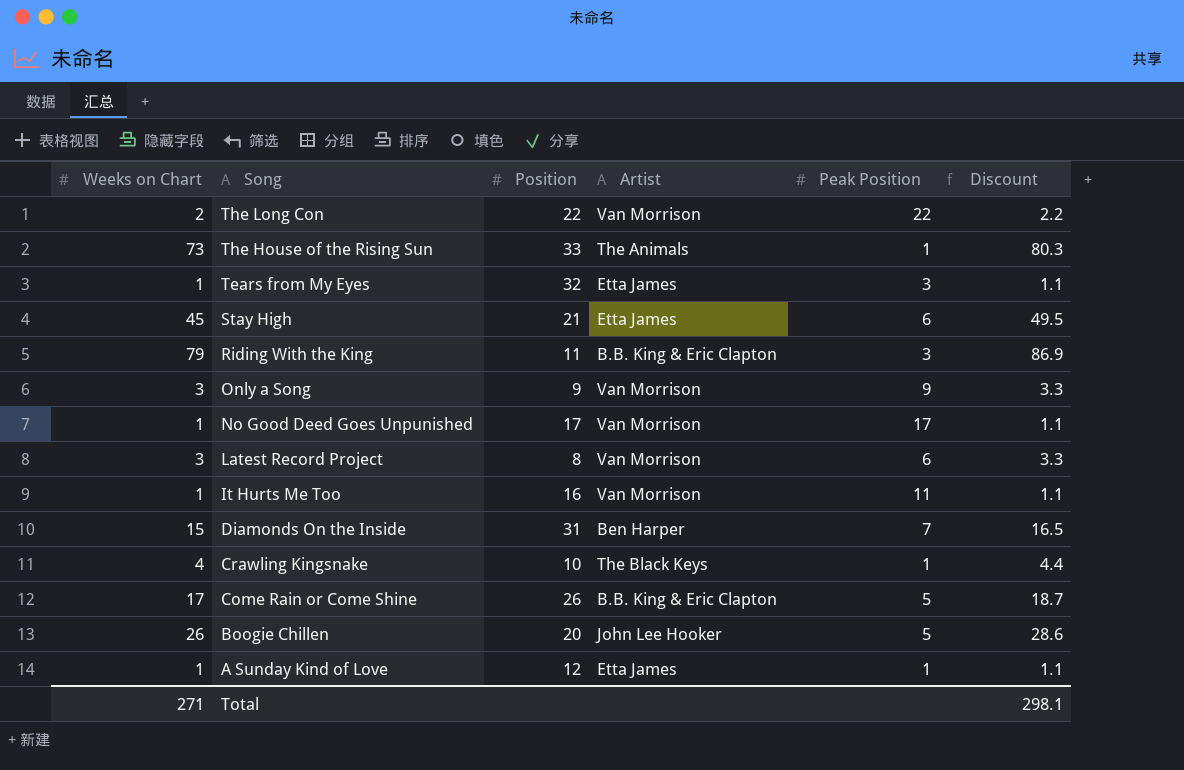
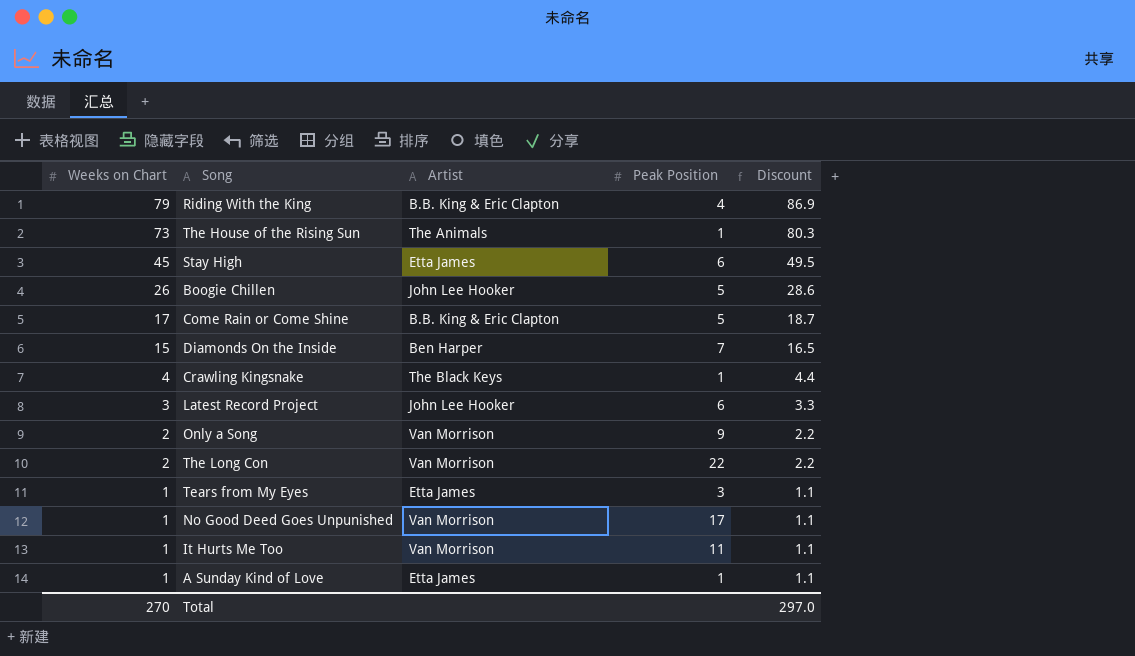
row order: Song descending -> Weeks on Chart descending
column Position | position: 3 -> none
Riding With the King | Peak Position: 3 -> 4
Latest Record Project | Artist: Van Morrison -> John Lee Hooker
Only a Song | Weeks on Chart: 3 -> 2
Only a Song | Discount: 3.3 -> 2.2
Total | Weeks on Chart: 271 -> 270
Total | Discount: 298.1 -> 297.0

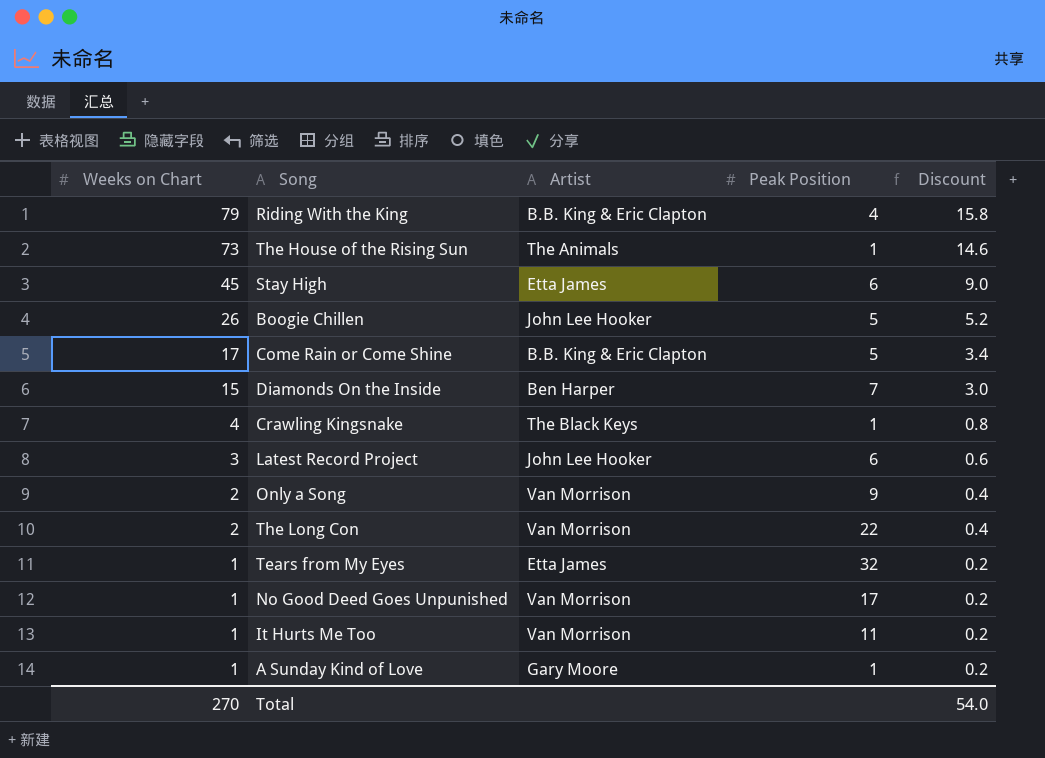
column Discount | formula: [Weeks on Chart] * 1.1 -> [Weeks on Chart] * 0.2
Tears from My Eyes | Peak Position: 3 -> 32
A Sunday Kind of Love | Artist: Etta James -> Gary Moore
Total | Discount: 297.0 -> 54.0

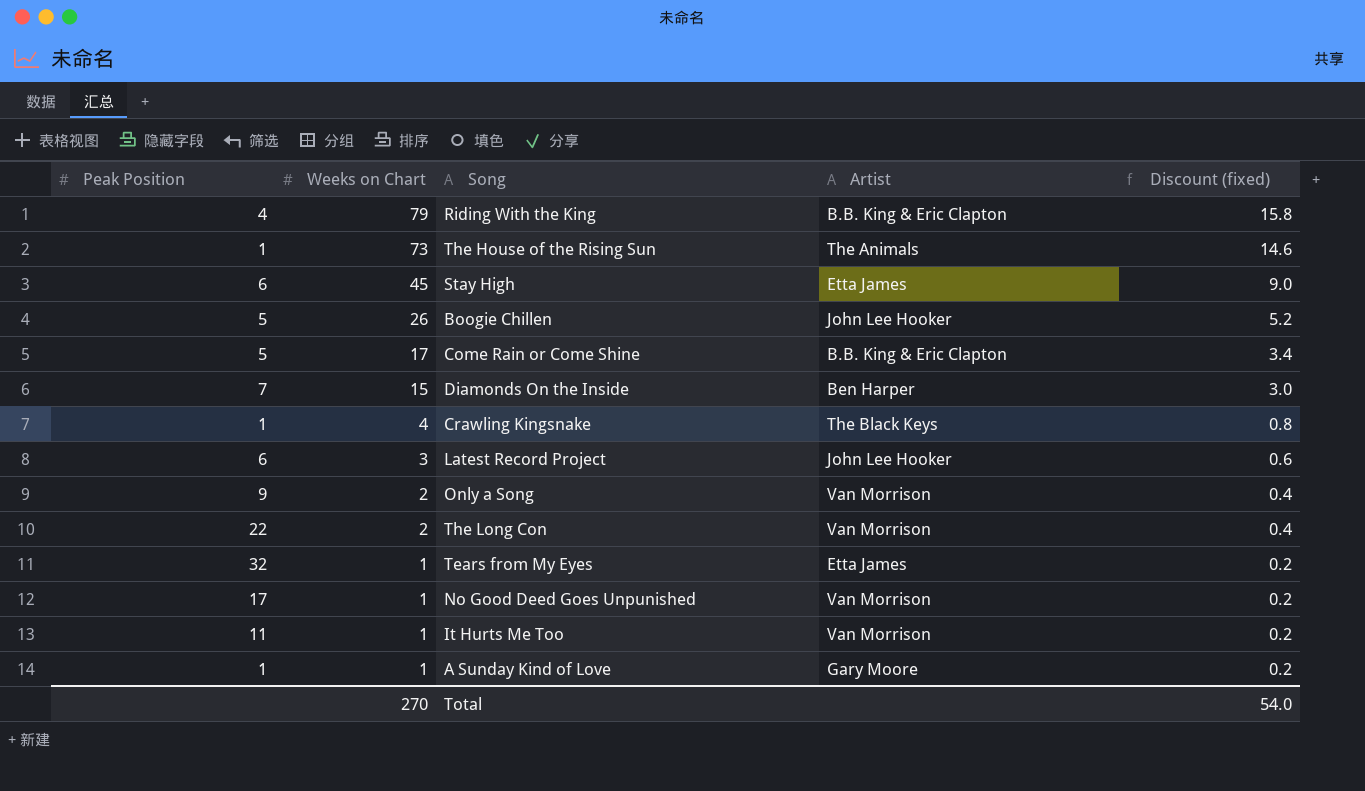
column Peak Position | position: 4 -> 1
column name: Discount -> Discount (fixed)

